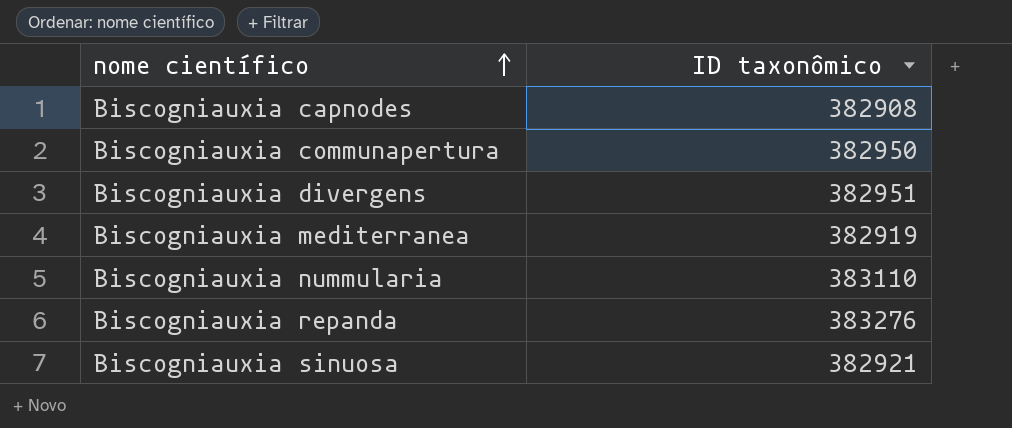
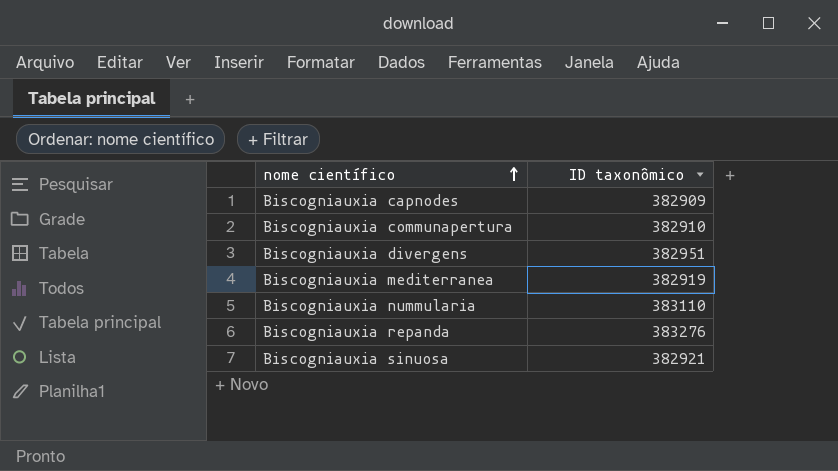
Biscogniauxia capnodes | ID taxonômico: 382908 -> 382909
Biscogniauxia communapertura | ID taxonômico: 382950 -> 382910

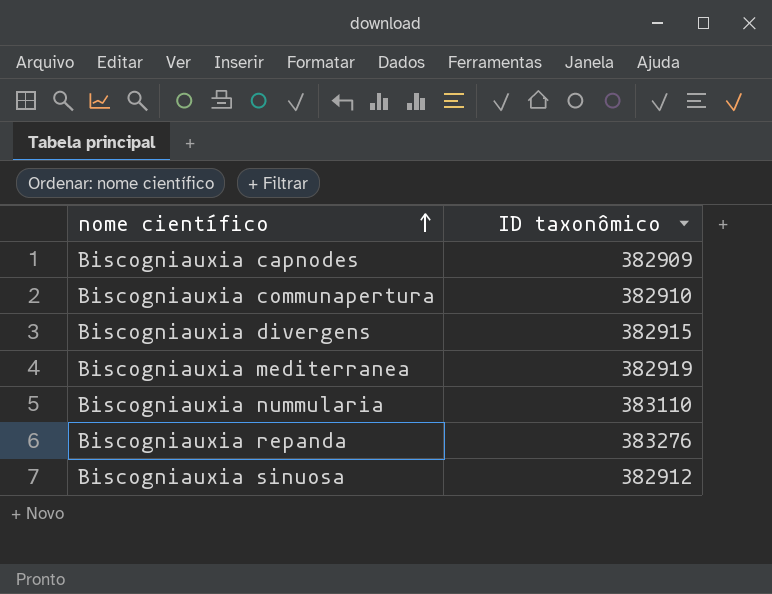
Biscogniauxia divergens | ID taxonômico: 382951 -> 382915
Biscogniauxia sinuosa | ID taxonômico: 382921 -> 382912

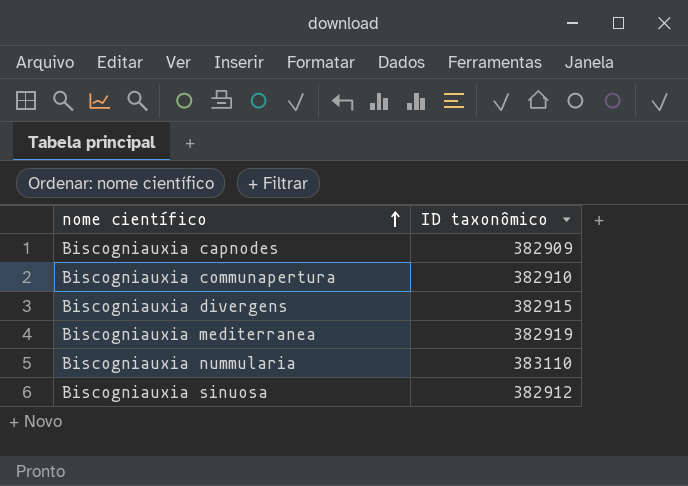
row Biscogniauxia repanda: 383276 -> none

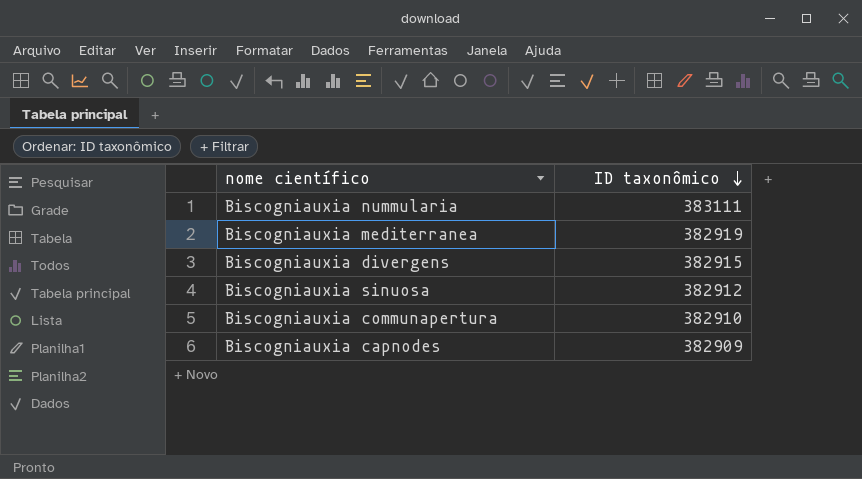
row order: nome científico ascending -> ID taxonômico descending
Biscogniauxia nummularia | ID taxonômico: 383110 -> 383111

